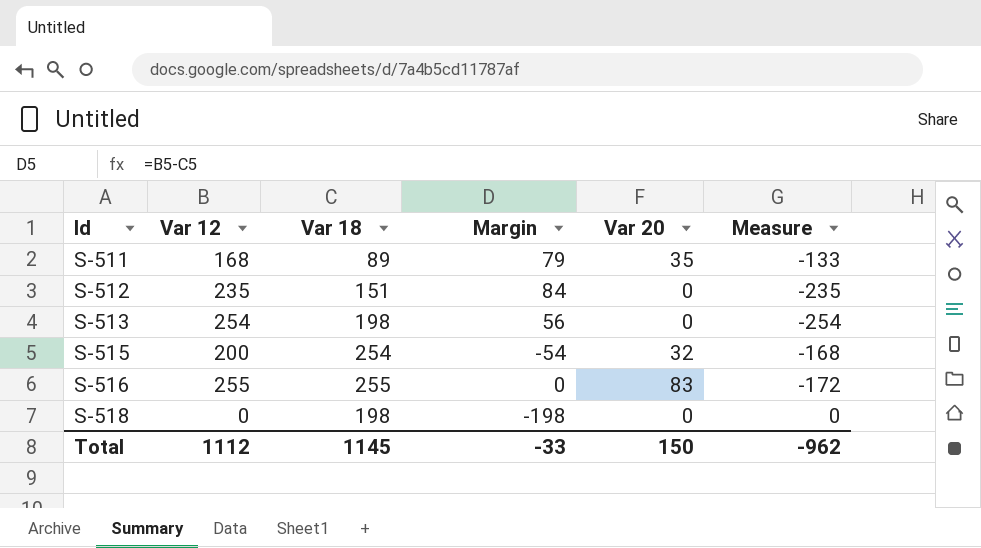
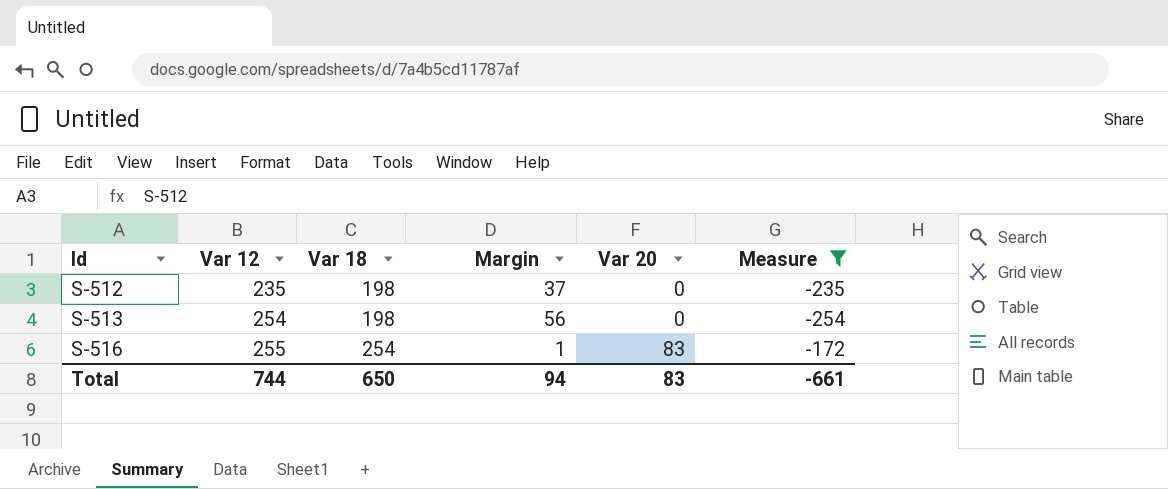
filter: none -> Measure <= -172
S-512 | Var 18: 151 -> 198
S-512 | Margin: 84 -> 37
S-516 | Var 18: 255 -> 254
S-516 | Margin: 0 -> 1
Total | Var 12: 1112 -> 744
Total | Var 18: 1145 -> 650
Total | Margin: -33 -> 94
Total | Var 20: 150 -> 83
Total | Measure: -962 -> -661

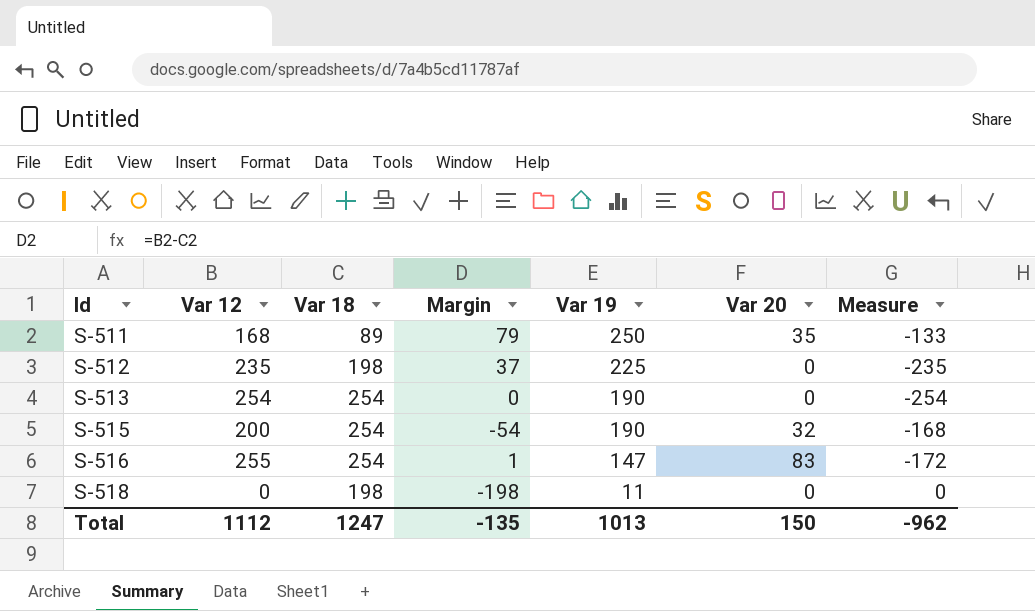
filter: Measure <= -172 -> none
column Var 19 | position: none -> 5
S-513 | Var 18: 198 -> 254
S-513 | Margin: 56 -> 0
Total | Var 12: 744 -> 1112
Total | Var 18: 650 -> 1247
Total | Margin: 94 -> -135
Total | Var 20: 83 -> 150
Total | Measure: -661 -> -962

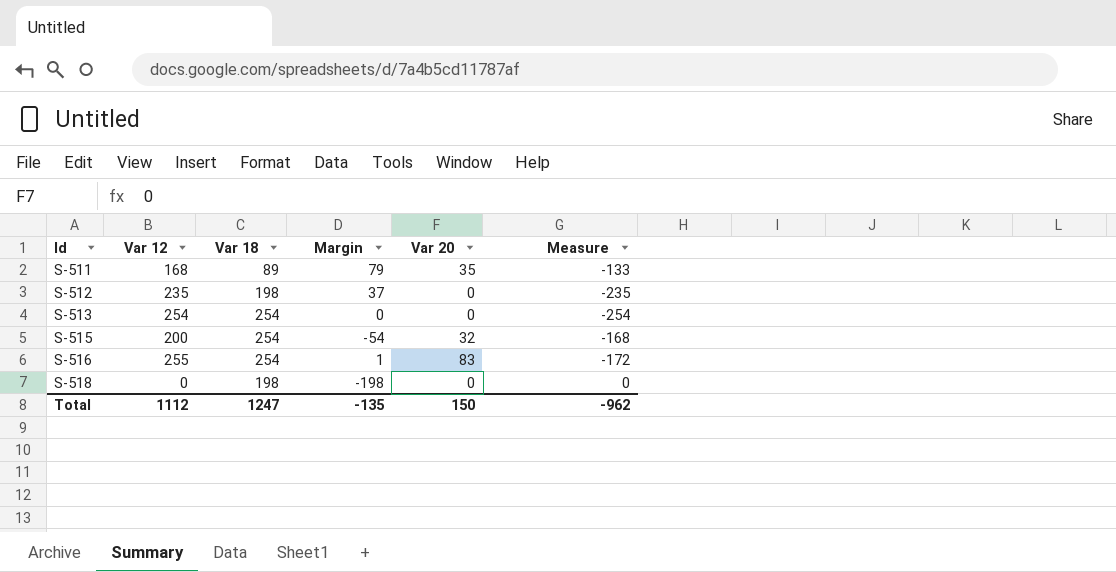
column Var 19 | position: 5 -> none

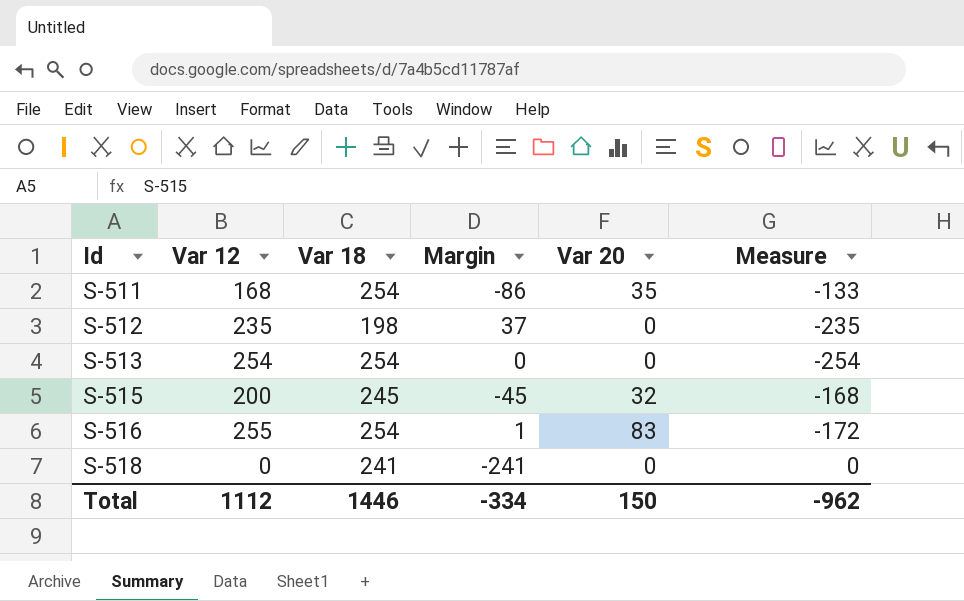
S-511 | Var 18: 89 -> 254
S-511 | Margin: 79 -> -86
S-515 | Var 18: 254 -> 245
S-515 | Margin: -54 -> -45
S-518 | Var 18: 198 -> 241
S-518 | Margin: -198 -> -241
Total | Var 18: 1247 -> 1446
Total | Margin: -135 -> -334

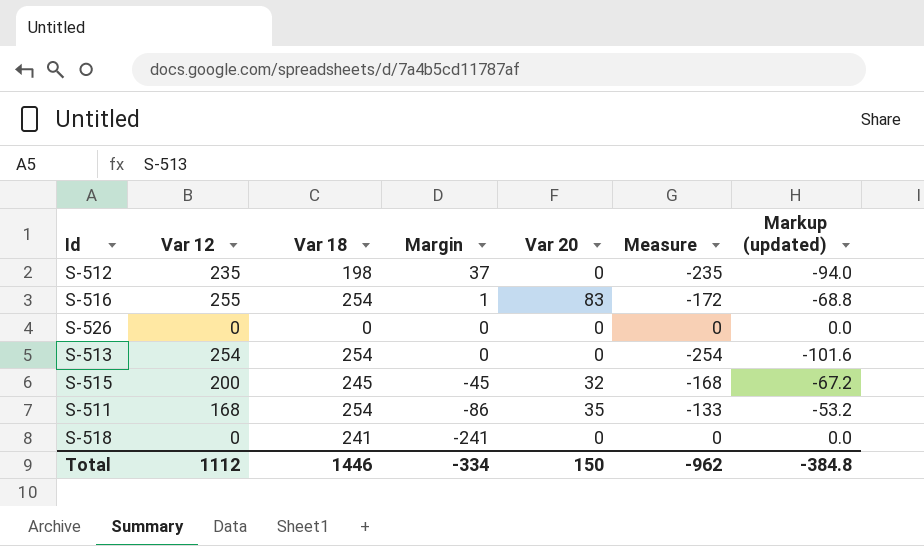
row order: Id ascending -> Margin descending
column Markup (updated) | formula: none -> [Measure] * 0.4
row S-526: none -> 0 | 0 | 0 | 0 | 0 | 0.0

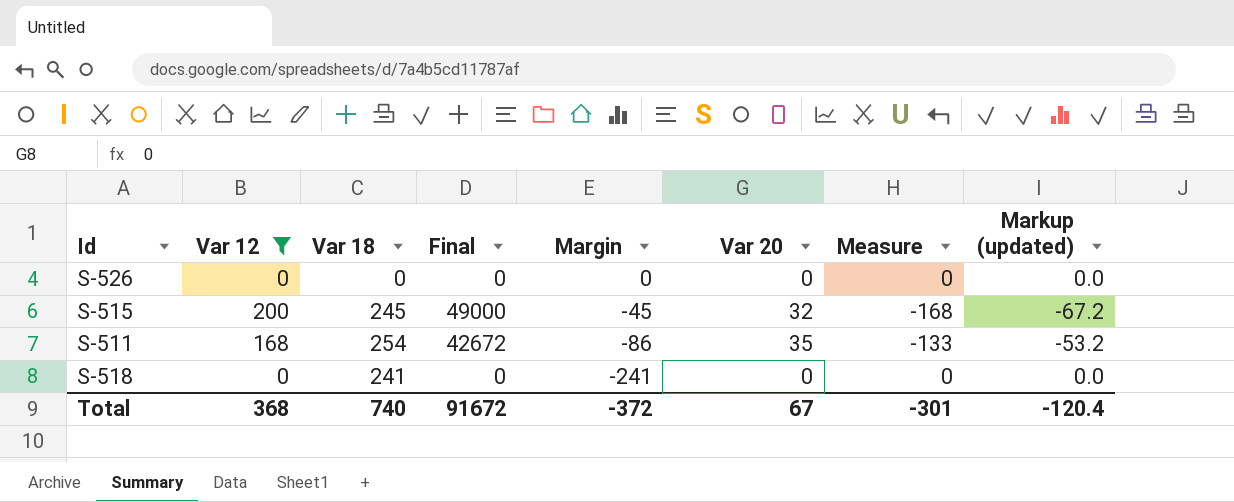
filter: none -> Var 12 <= 200
column Final | formula: none -> [Var 12] * [Var 18]
Total | Var 12: 1112 -> 368
Total | Var 18: 1446 -> 740
Total | Margin: -334 -> -372
Total | Var 20: 150 -> 67
Total | Measure: -962 -> -301
Total | Markup (updated): -384.8 -> -120.4

